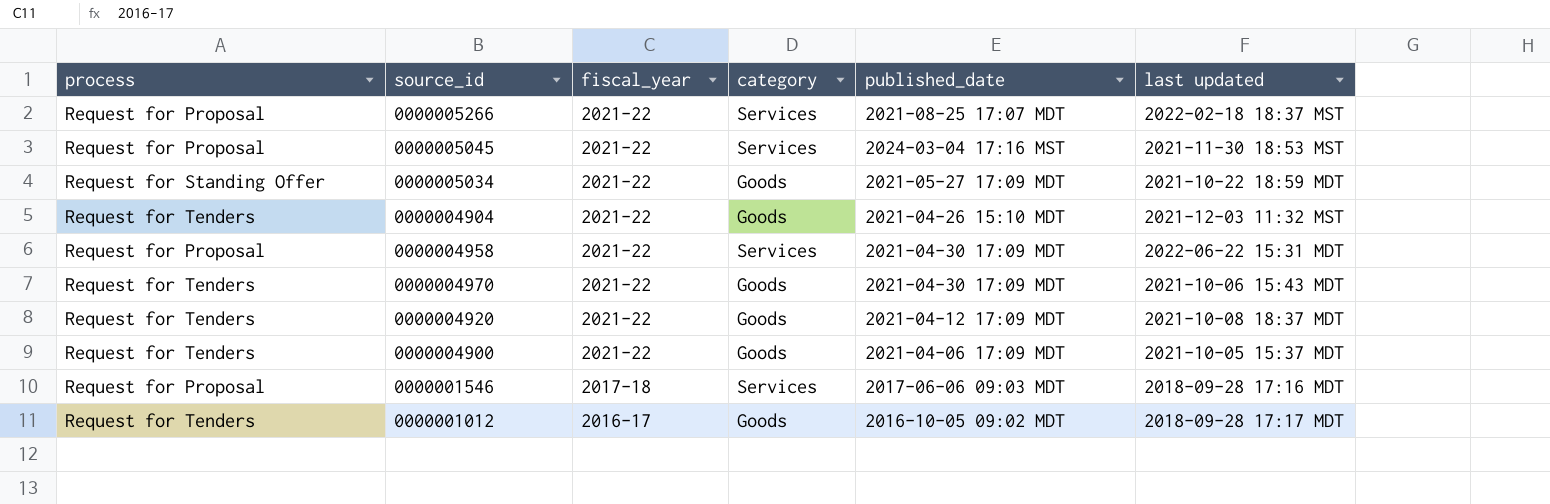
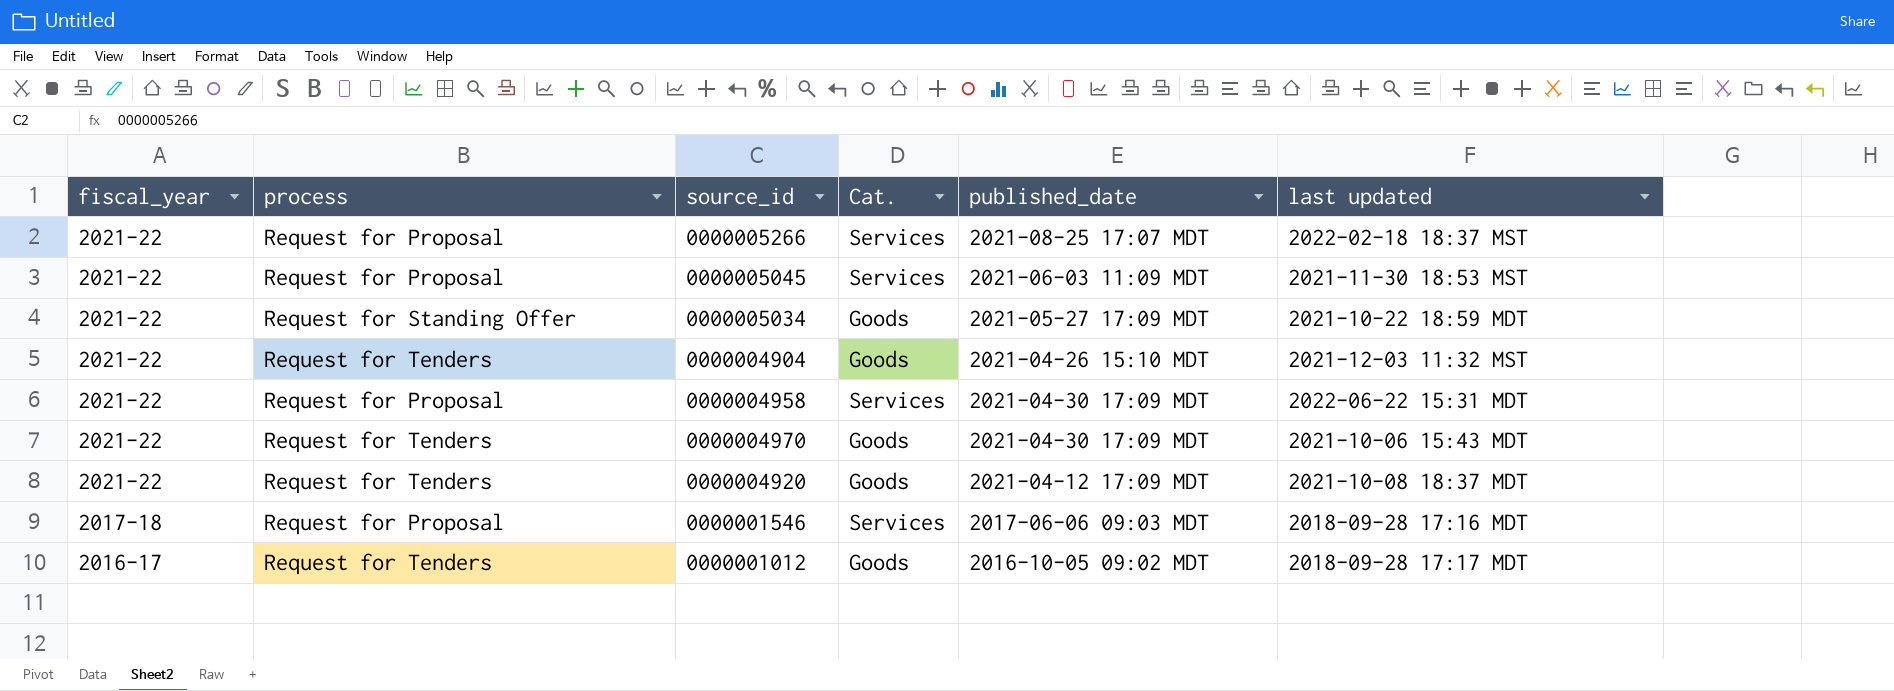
column fiscal_year | position: 3 -> 1
column name: category -> Cat.
row 0000004900: Request for Tenders | 2021-22 | Goods | 2021-04-06 17:09 MDT | 2021-10-05 15:37 MDT -> none
0000005045 | published_date: 2024-03-04 17:16 MST -> 2021-06-03 11:09 MDT

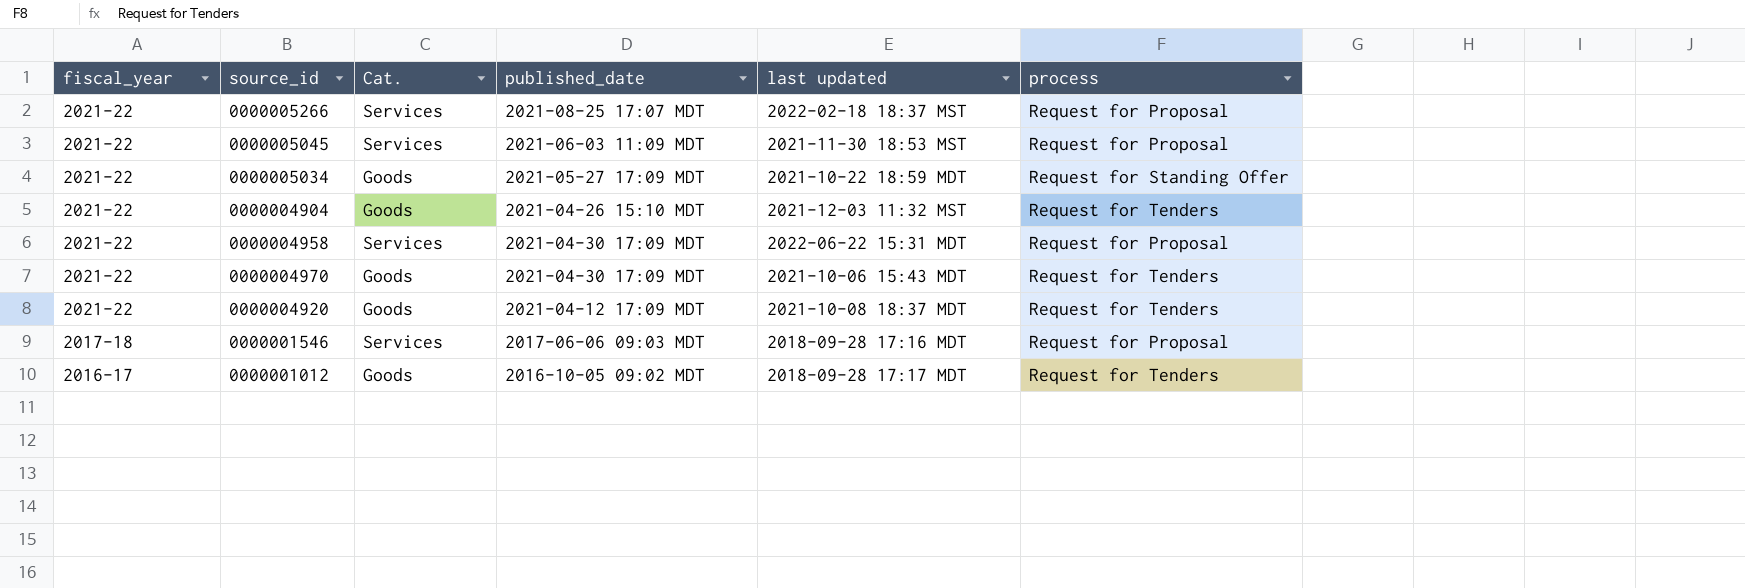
column process | position: 2 -> 6

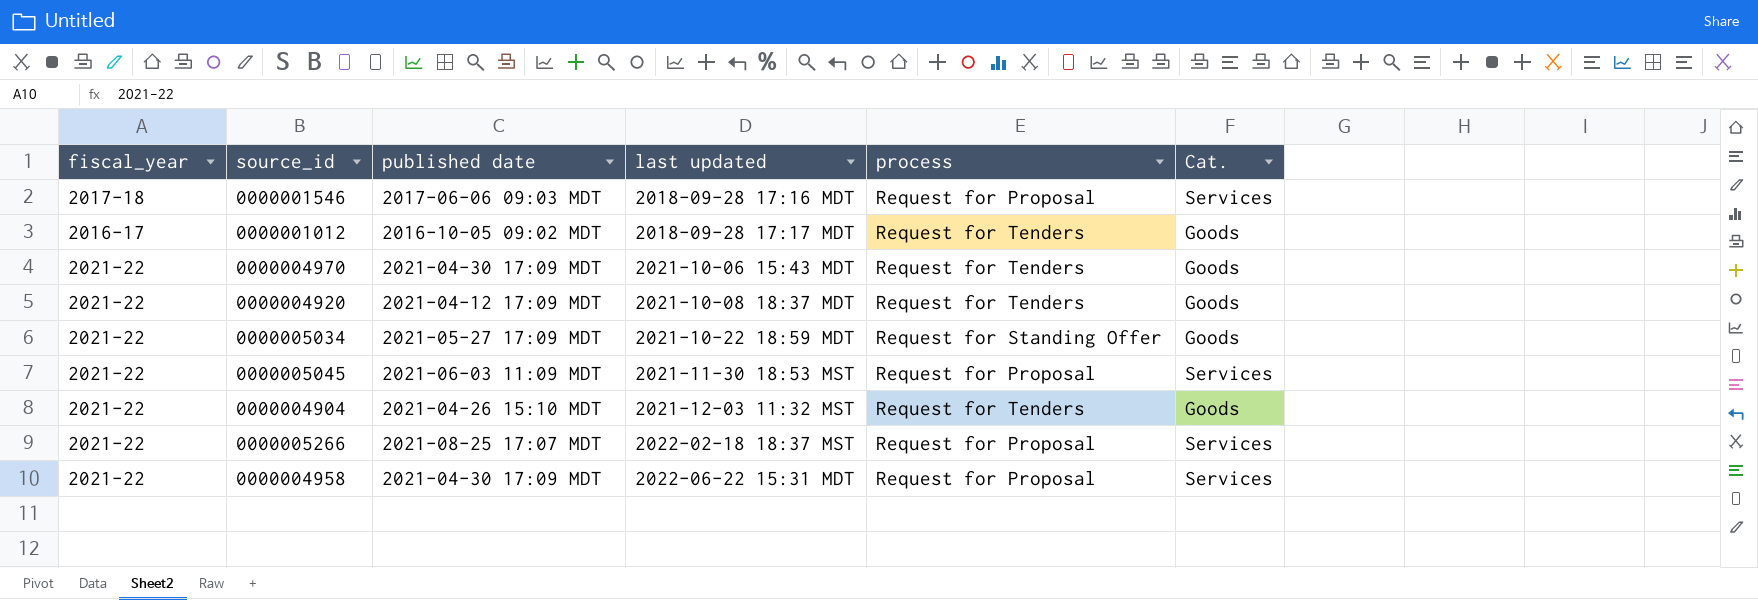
row order: fiscal_year descending -> last updated ascending
column name: published_date -> published date
column Cat. | position: 3 -> 6

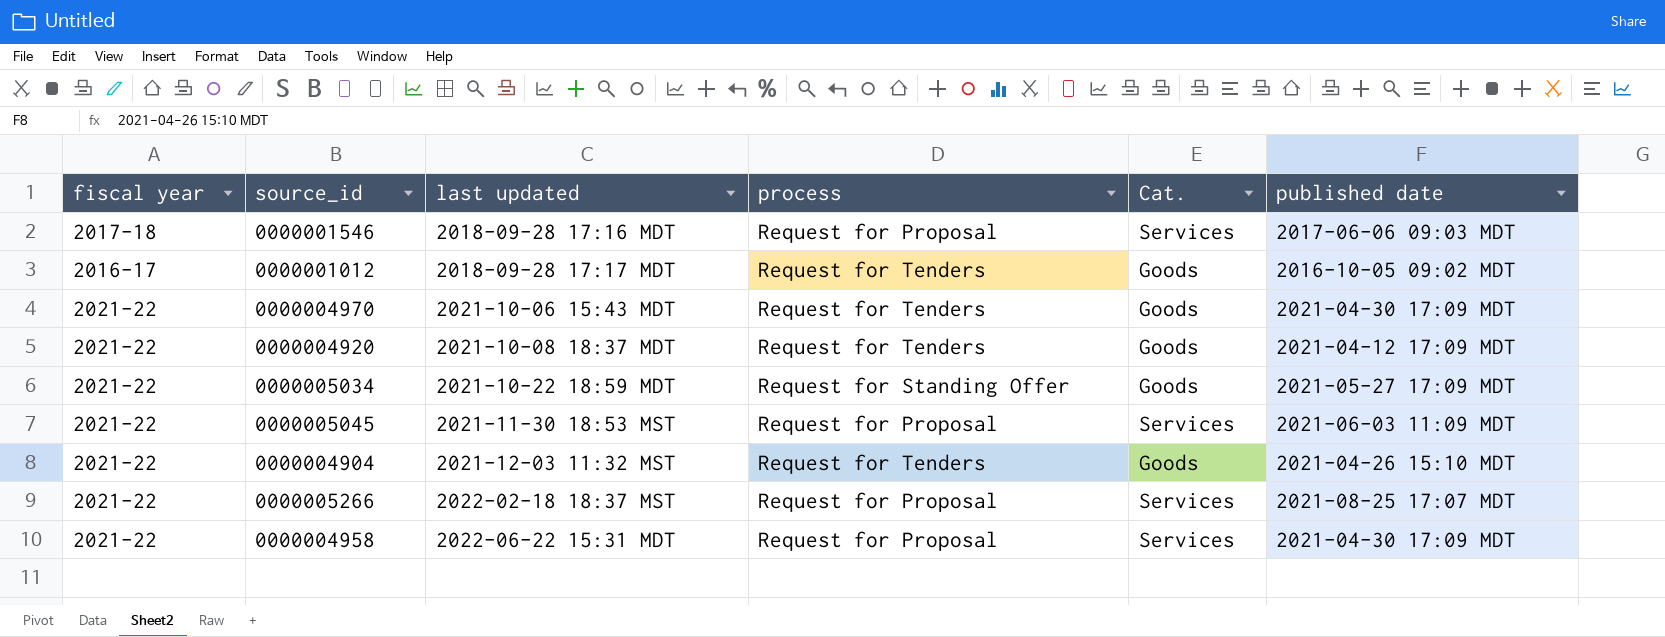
column name: fiscal_year -> fiscal year
column published date | position: 3 -> 6

